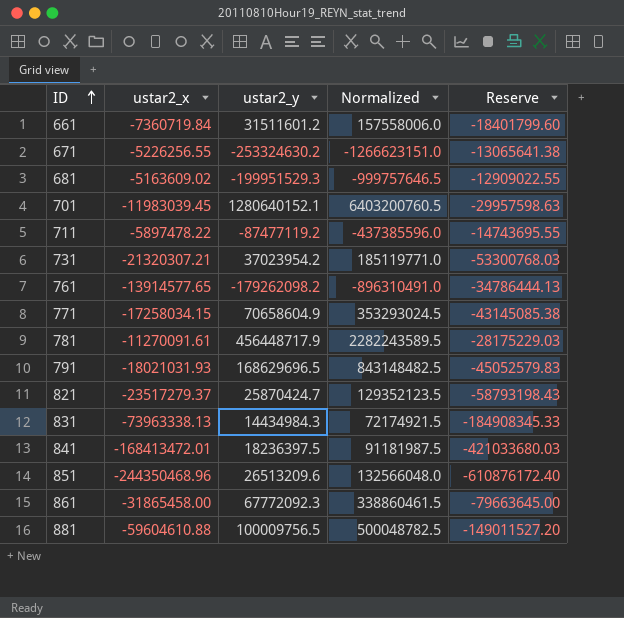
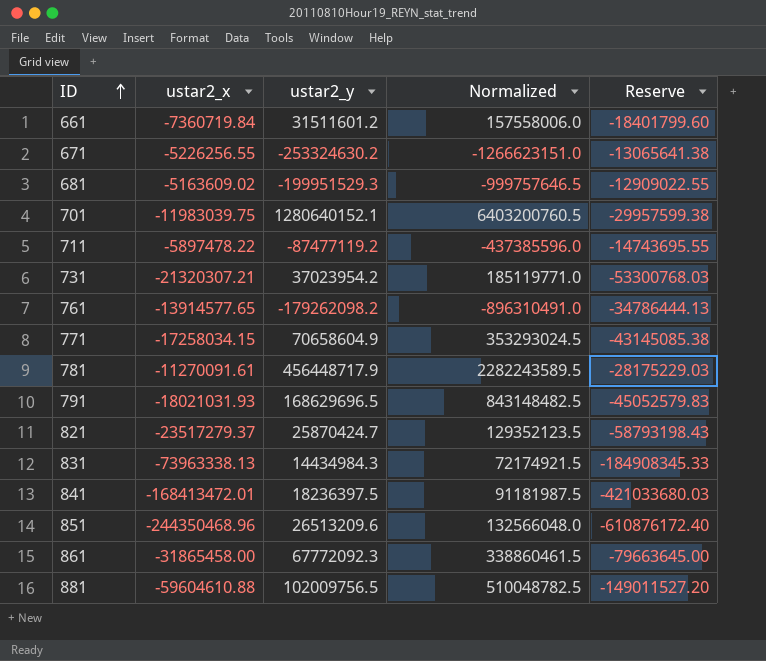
701 | ustar2_x: -11983039.45 -> -11983039.75
701 | Reserve: -29957598.63 -> -29957599.38
881 | ustar2_y: 100009756.5 -> 102009756.5
881 | Normalized: 500048782.5 -> 510048782.5

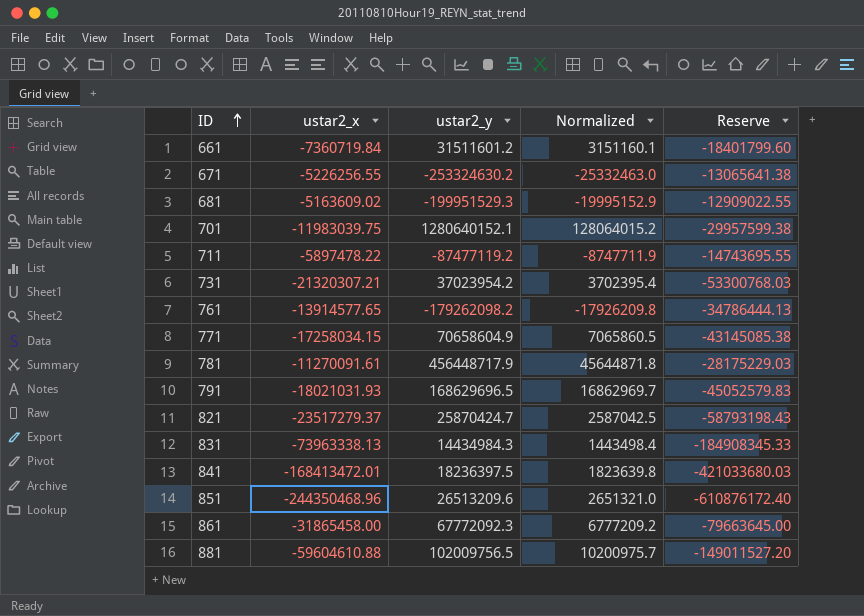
column Normalized | formula: [ustar2_y] * 5 -> [ustar2_y] * 0.1

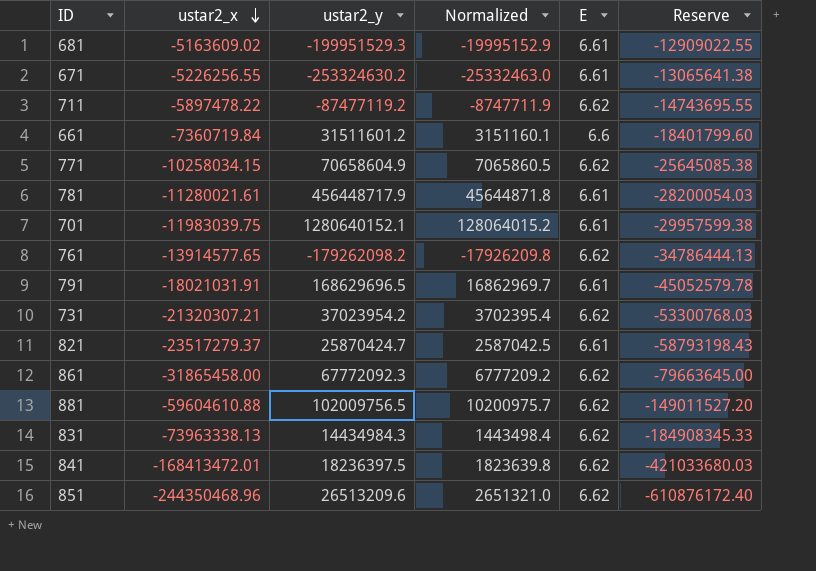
row order: ID ascending -> ustar2_x descending
column E | position: none -> 5
771 | ustar2_x: -17258034.15 -> -10258034.15
771 | Reserve: -43145085.38 -> -25645085.38
781 | ustar2_x: -11270091.61 -> -11280021.61
781 | Reserve: -28175229.03 -> -28200054.03
791 | ustar2_x: -18021031.93 -> -18021031.91
791 | Reserve: -45052579.83 -> -45052579.78

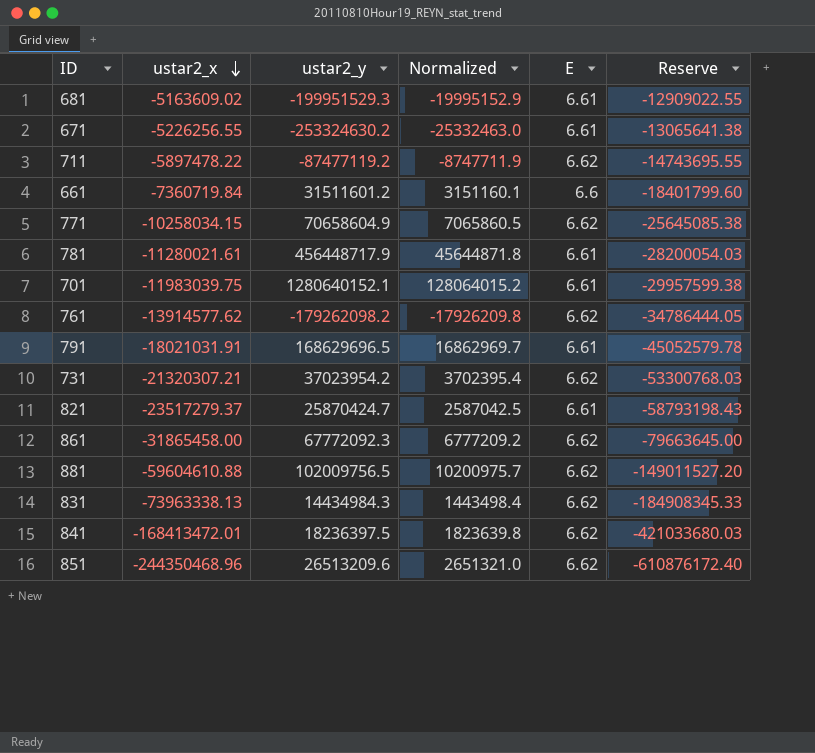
761 | ustar2_x: -13914577.65 -> -13914577.62
761 | Reserve: -34786444.13 -> -34786444.05

